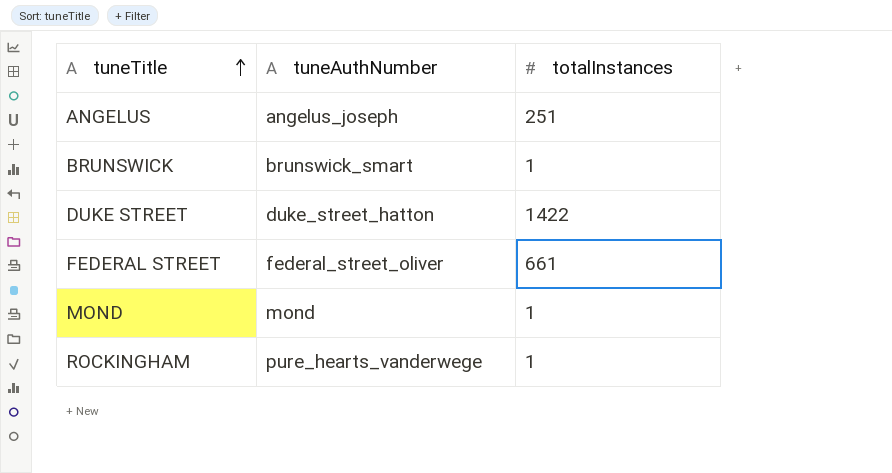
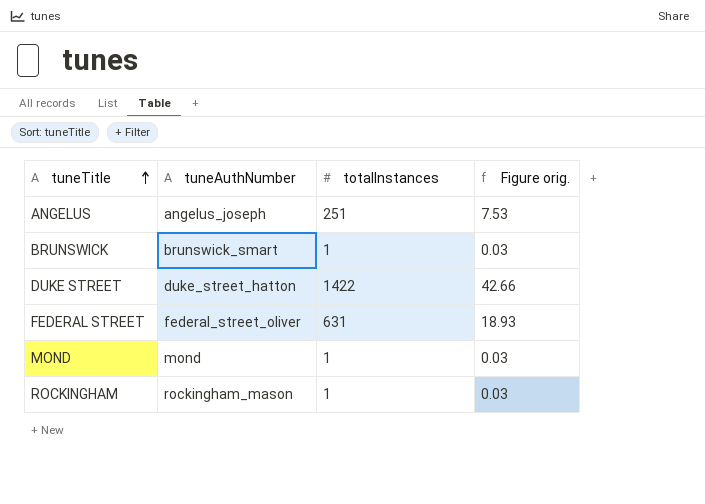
column Figure orig. | formula: none -> [totalInstances] * 0.03
FEDERAL STREET | totalInstances: 661 -> 631
ROCKINGHAM | tuneAuthNumber: pure_hearts_vanderwege -> rockingham_mason

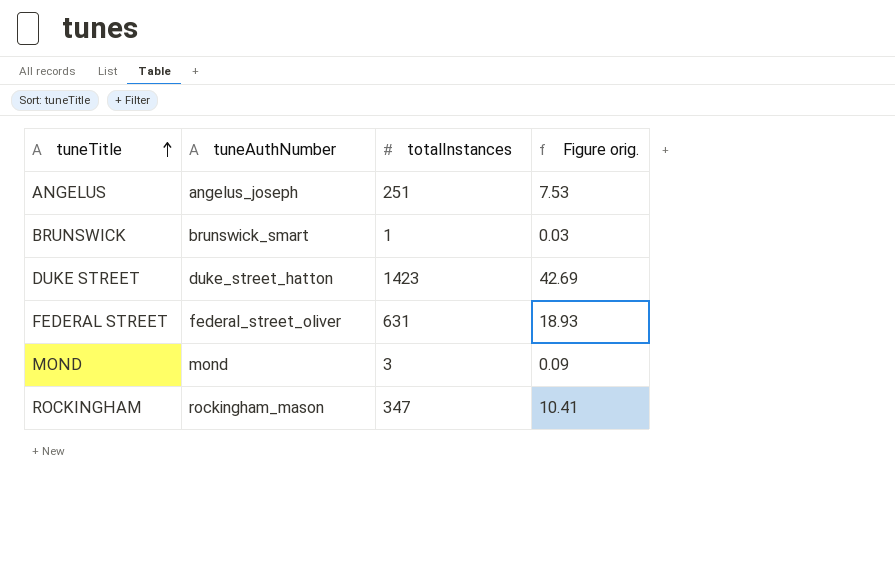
DUKE STREET | totalInstances: 1422 -> 1423
DUKE STREET | Figure orig.: 42.66 -> 42.69
MOND | totalInstances: 1 -> 3
MOND | Figure orig.: 0.03 -> 0.09
ROCKINGHAM | totalInstances: 1 -> 347
ROCKINGHAM | Figure orig.: 0.03 -> 10.41

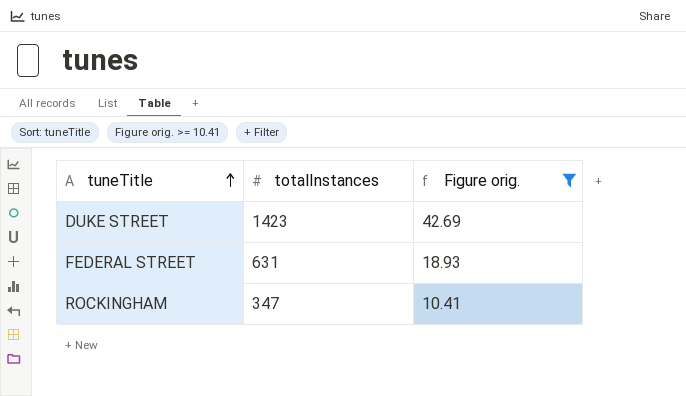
filter: none -> Figure orig. >= 10.41
column tuneAuthNumber | position: 2 -> none

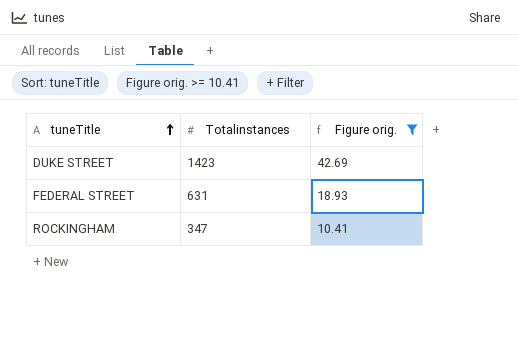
column name: totalInstances -> Totalinstances

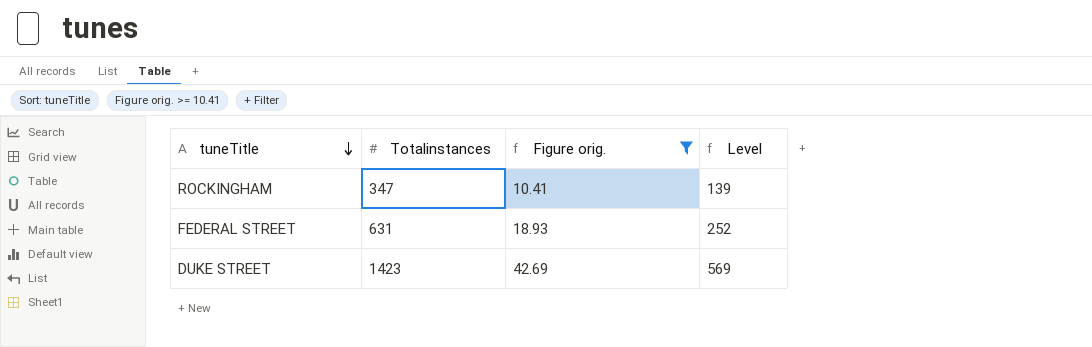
row order: tuneTitle ascending -> tuneTitle descending
column Level | formula: none -> [Totalinstances] * 0.4

